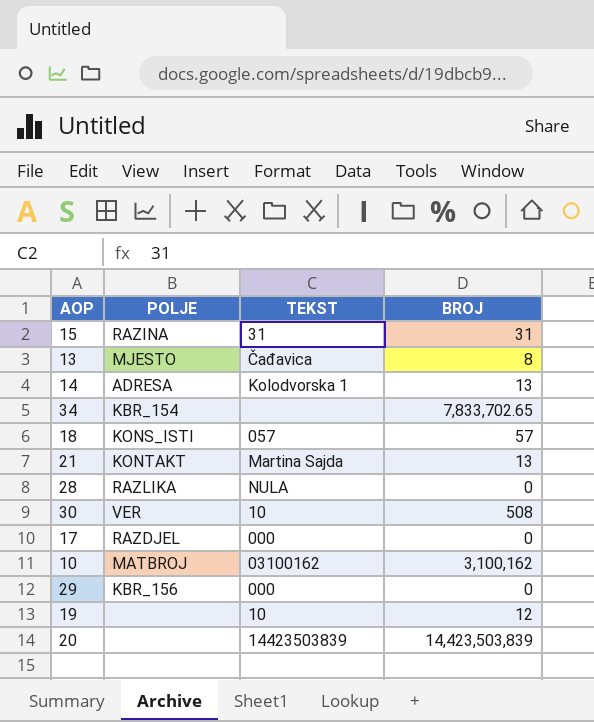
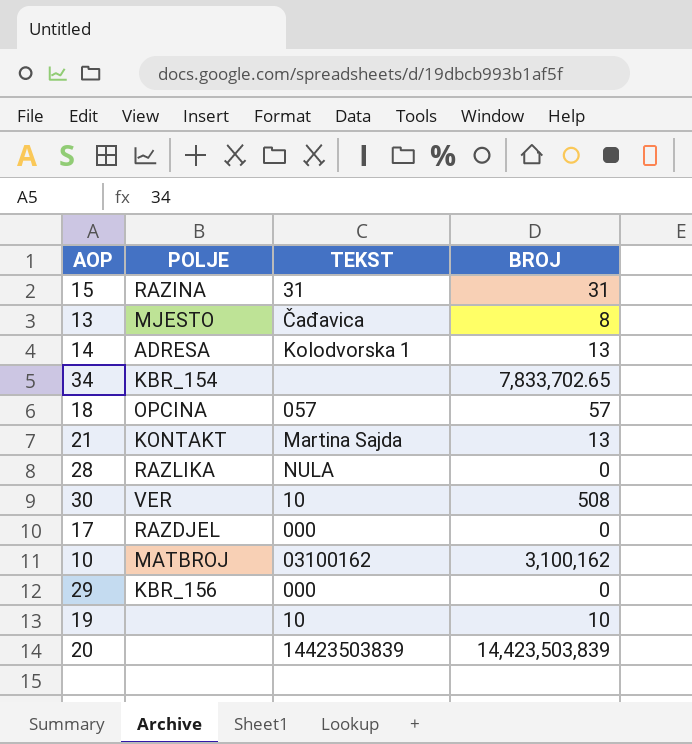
18 | POLJE: KONS_ISTI -> OPCINA
19 | BROJ: 12 -> 10

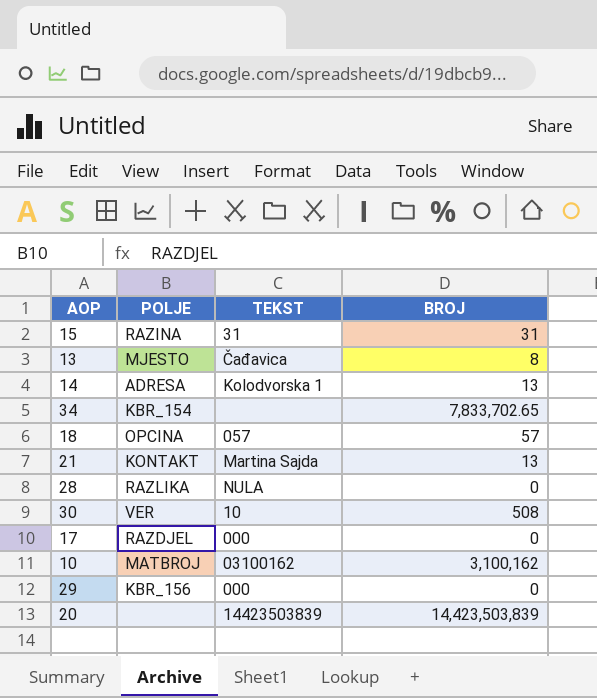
row 19: none | 10 | 10 -> none

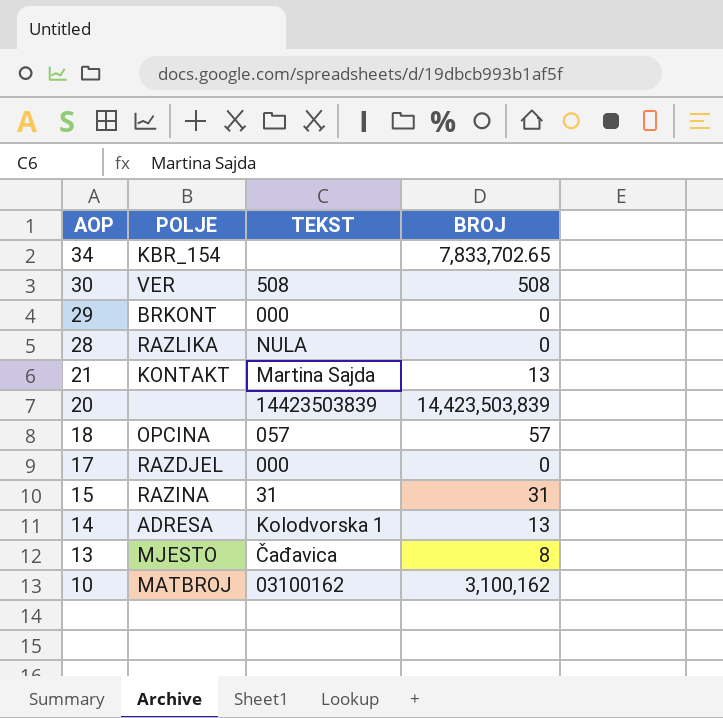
row order: none -> AOP descending
30 | TEKST: 10 -> 508
29 | POLJE: KBR_156 -> BRKONT

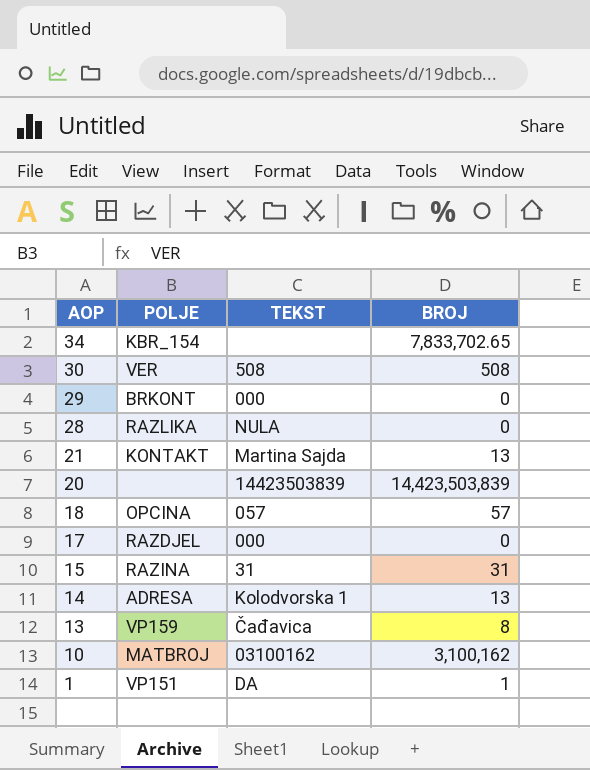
13 | POLJE: MJESTO -> VP159
row 1: none -> VP151 | DA | 1

